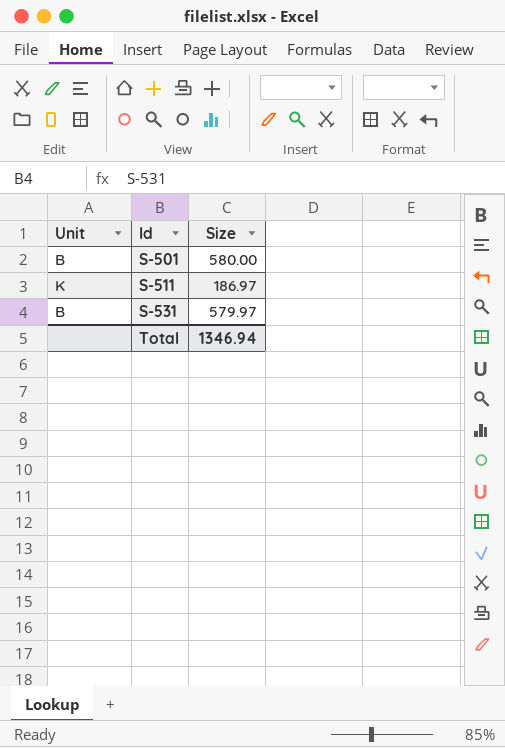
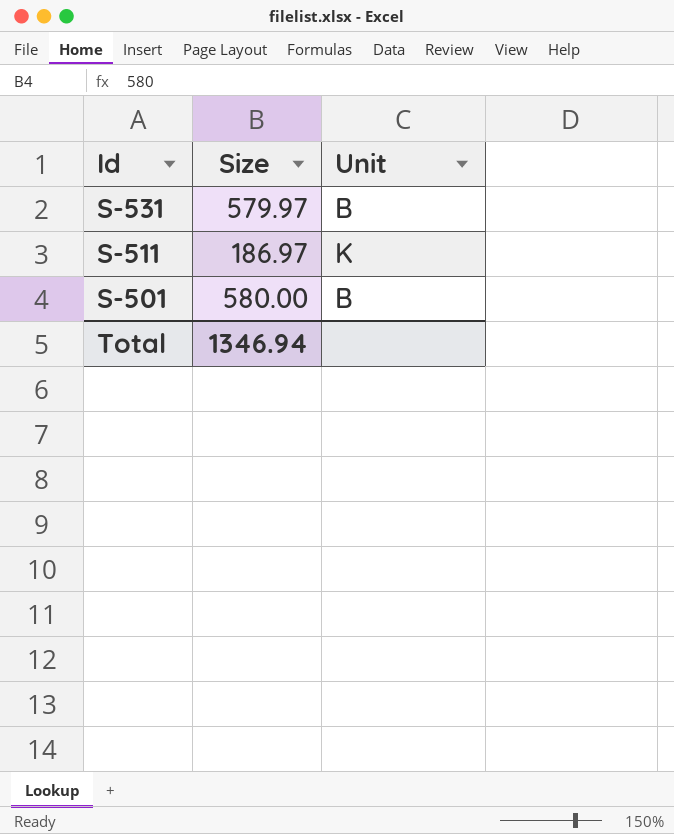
row order: Id ascending -> Id descending
column Unit | position: 1 -> 3

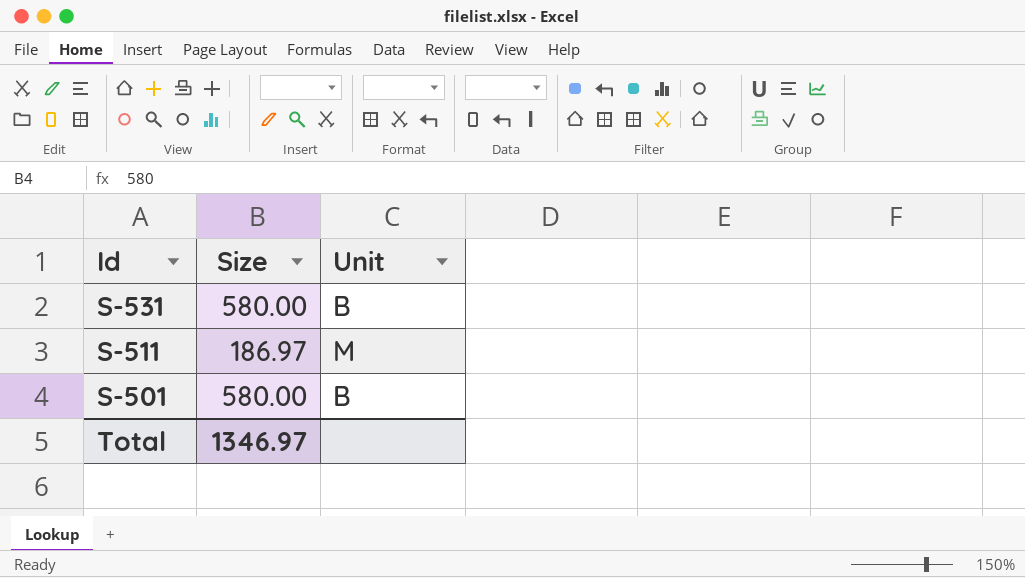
S-531 | Size: 579.97 -> 580.00
S-511 | Unit: K -> M
Total | Size: 1346.94 -> 1346.97

